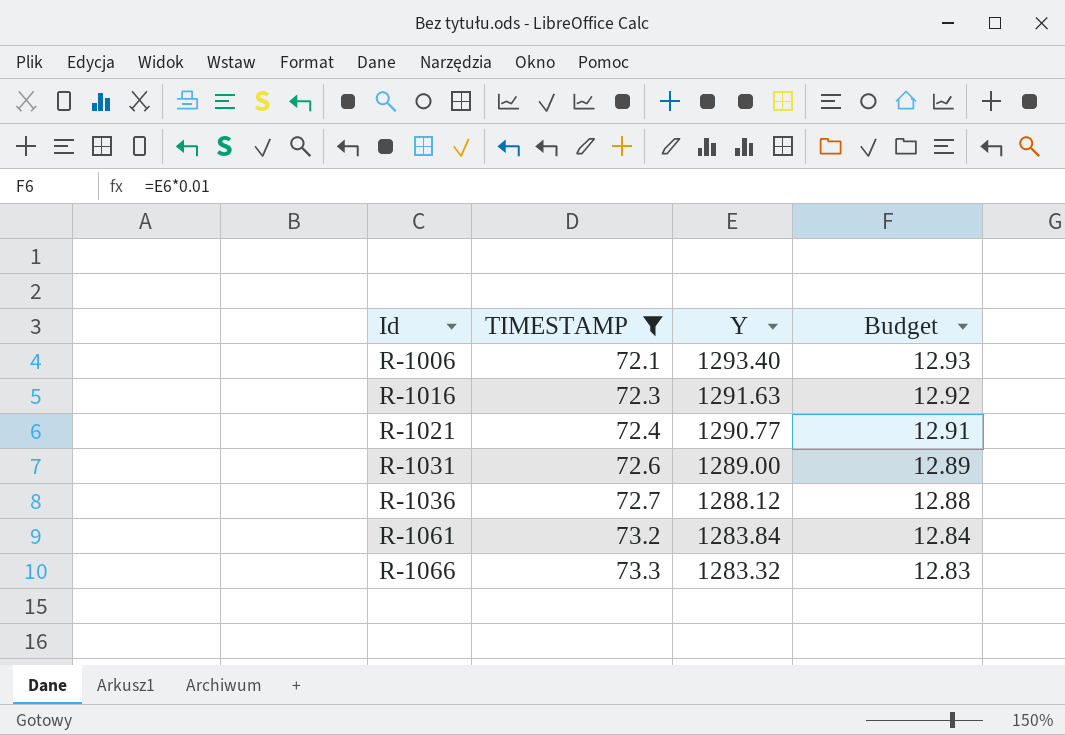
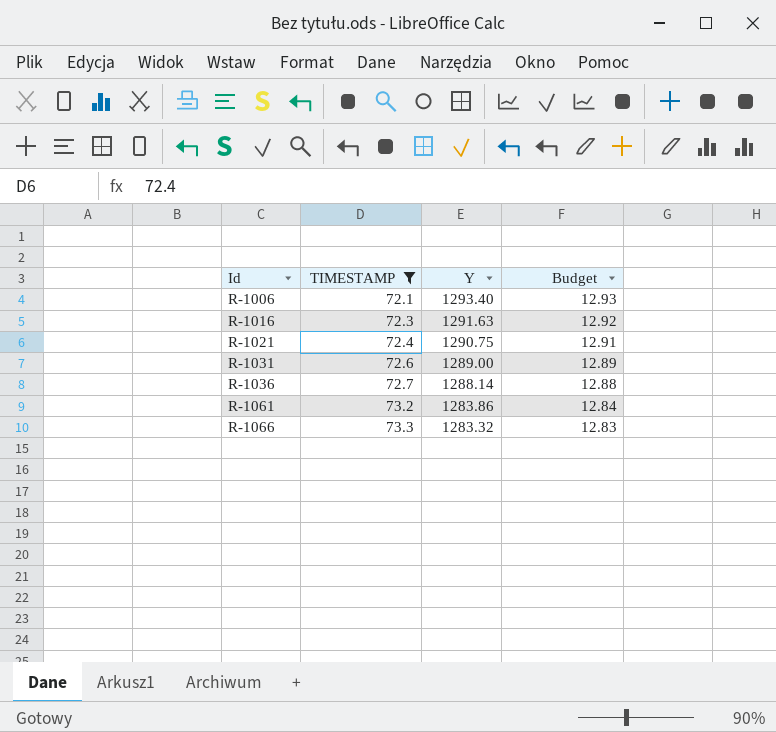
R-1021 | Y: 1290.77 -> 1290.75
R-1036 | Y: 1288.12 -> 1288.14
R-1061 | Y: 1283.84 -> 1283.86

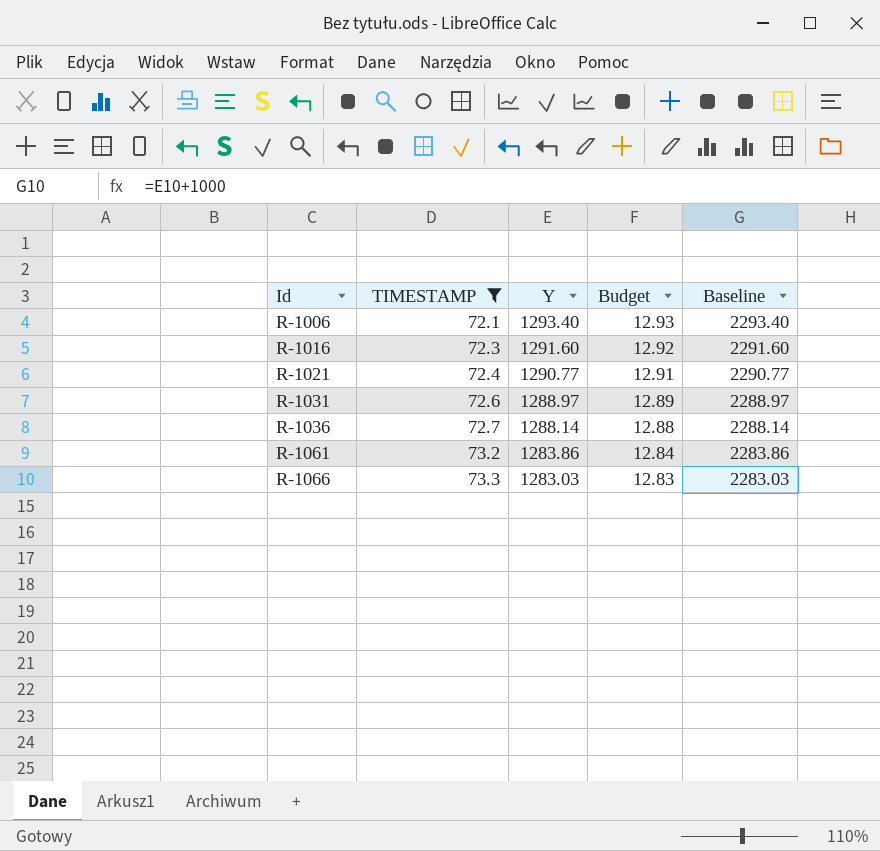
column Baseline | formula: none -> [Y] + 1000
R-1016 | Y: 1291.63 -> 1291.60
R-1021 | Y: 1290.75 -> 1290.77
R-1031 | Y: 1289.00 -> 1288.97
R-1066 | Y: 1283.32 -> 1283.03

